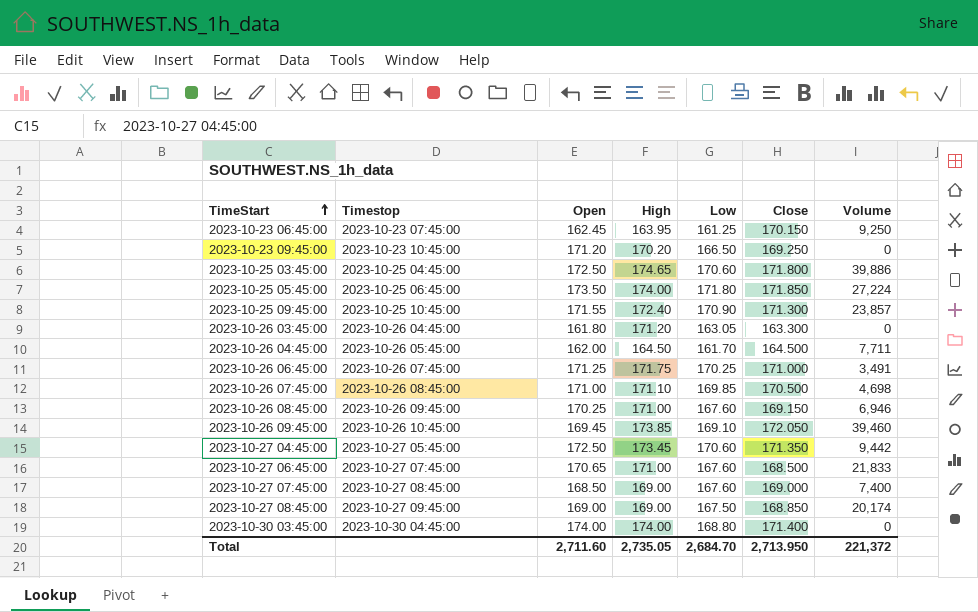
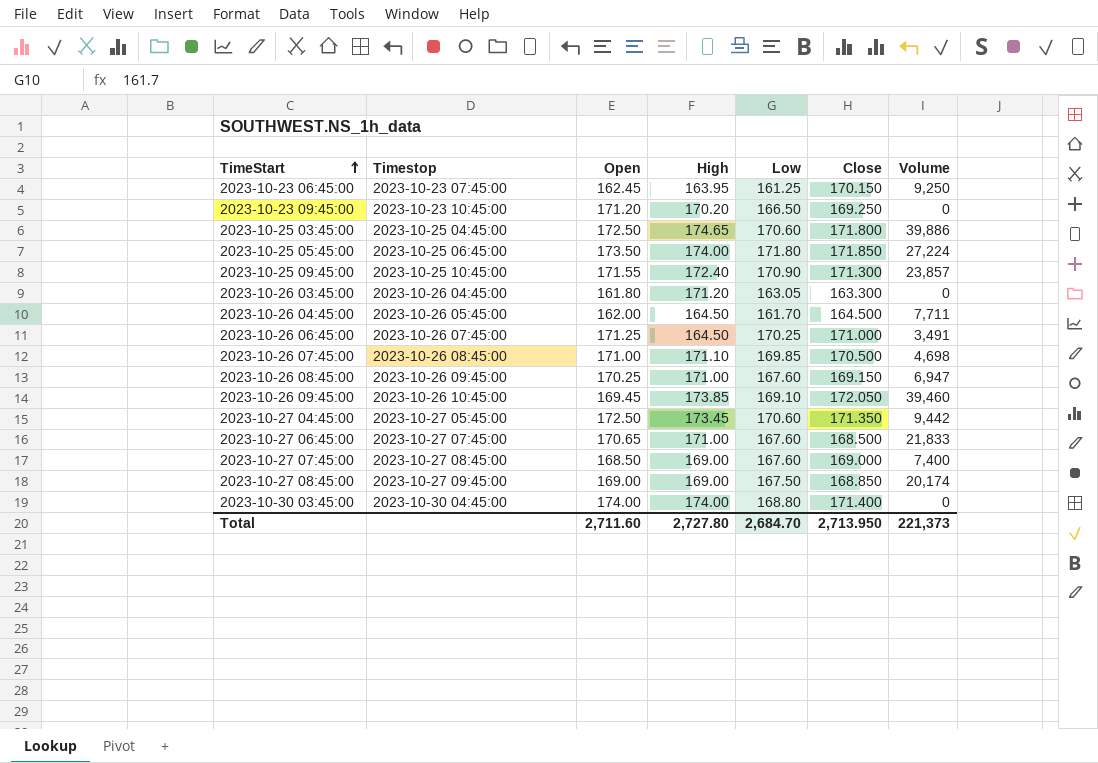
2023-10-26 06:45:00 | High: 171.75 -> 164.50
2023-10-26 08:45:00 | Volume: 6,946 -> 6,947
Total | High: 2,735.05 -> 2,727.80
Total | Volume: 221,372 -> 221,373

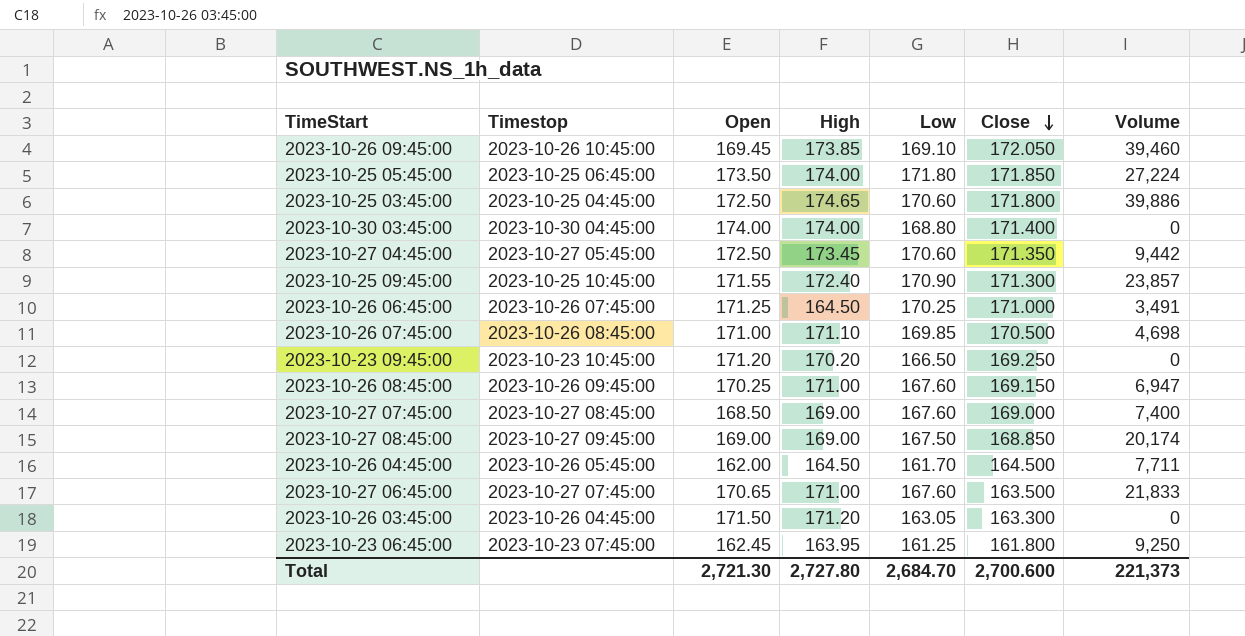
row order: TimeStart ascending -> Close descending
2023-10-27 06:45:00 | Close: 168.500 -> 163.500
2023-10-26 03:45:00 | Open: 161.80 -> 171.50
2023-10-23 06:45:00 | Close: 170.150 -> 161.800
Total | Open: 2,711.60 -> 2,721.30
Total | Close: 2,713.950 -> 2,700.600

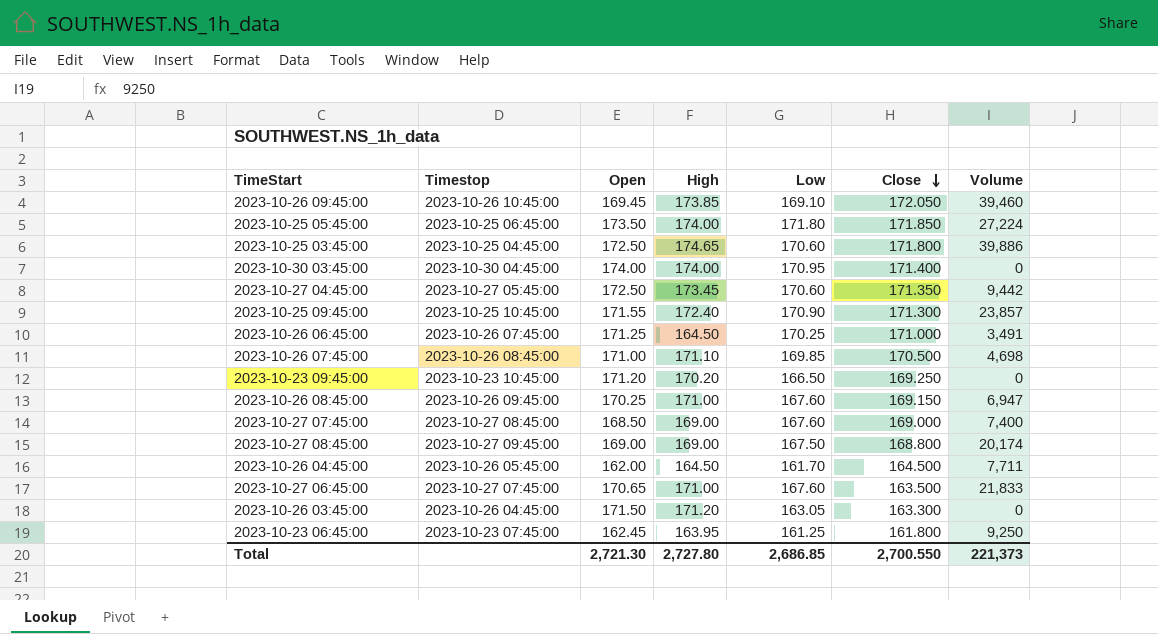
2023-10-30 03:45:00 | Low: 168.80 -> 170.95
2023-10-27 08:45:00 | Close: 168.850 -> 168.800
Total | Low: 2,684.70 -> 2,686.85
Total | Close: 2,700.600 -> 2,700.550

